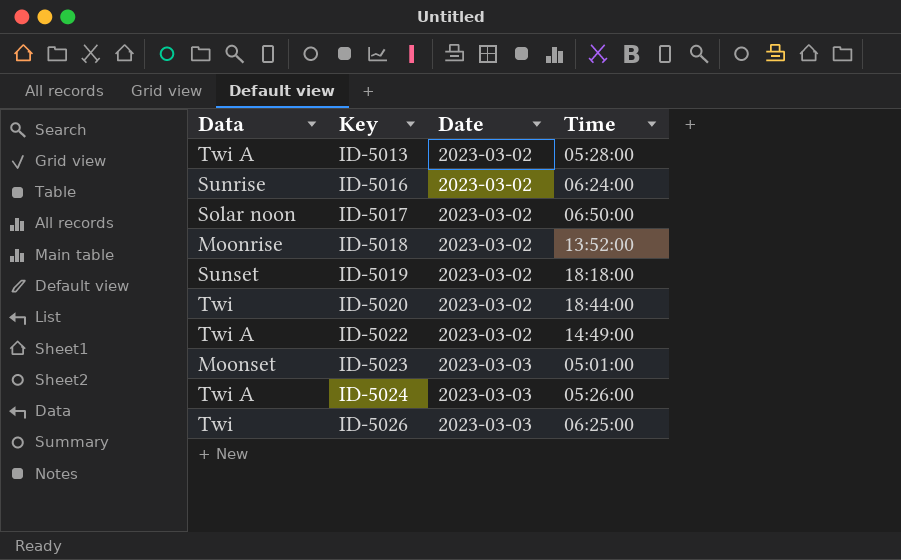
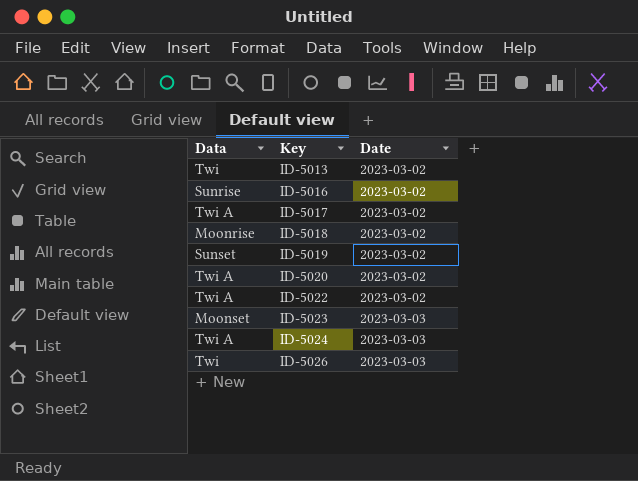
column Time | position: 4 -> none
ID-5013 | Data: Twi A -> Twi
ID-5017 | Data: Solar noon -> Twi A
ID-5020 | Data: Twi -> Twi A

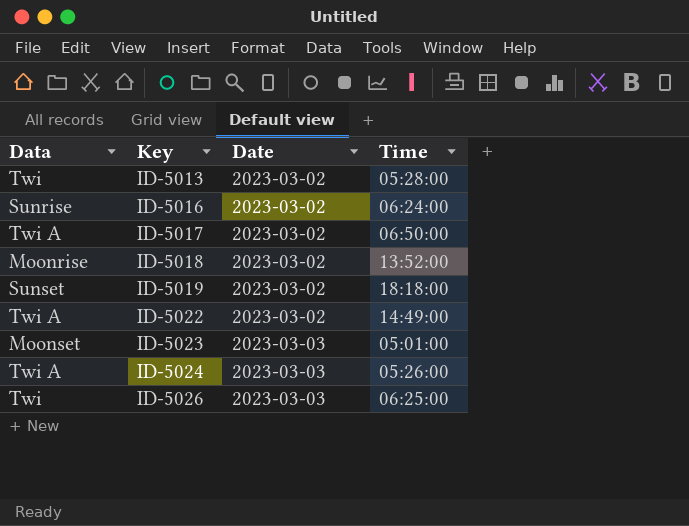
column Time | position: none -> 4
row ID-5020: Twi A | 2023-03-02 -> none

